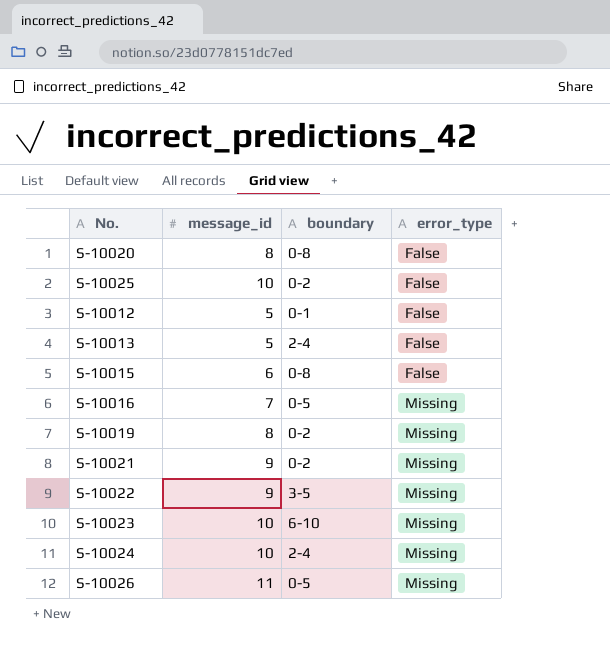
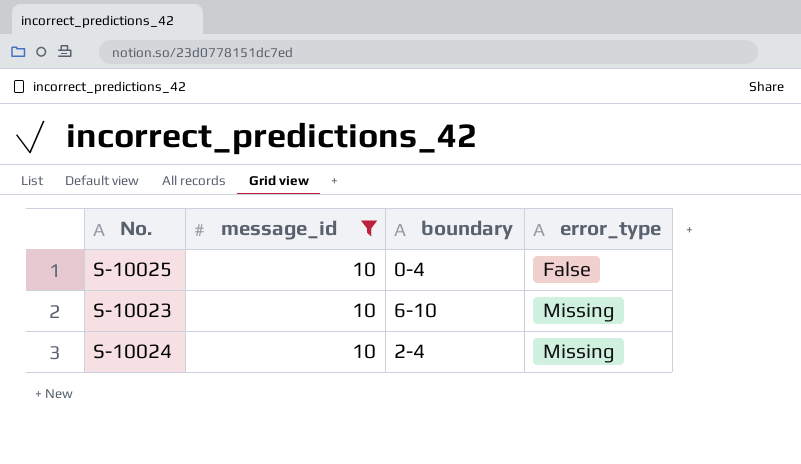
filter: none -> message_id = 10
S-10025 | boundary: 0-2 -> 0-4

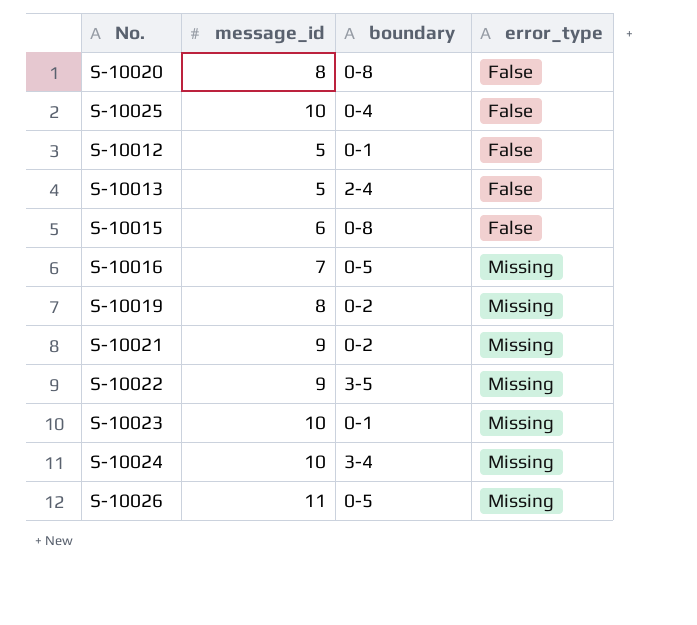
filter: message_id = 10 -> none
S-10023 | boundary: 6-10 -> 0-1
S-10024 | boundary: 2-4 -> 3-4

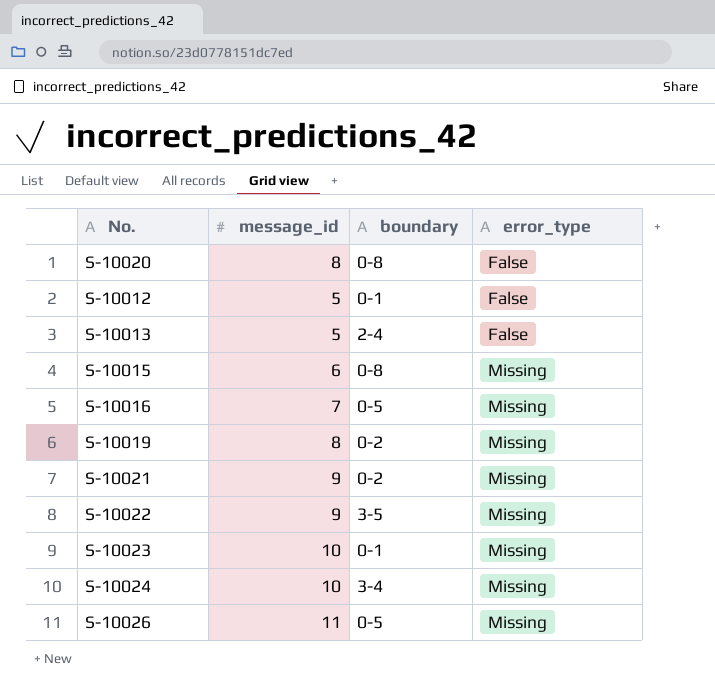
row S-10025: 10 | 0-4 | False -> none
S-10015 | error_type: False -> Missing

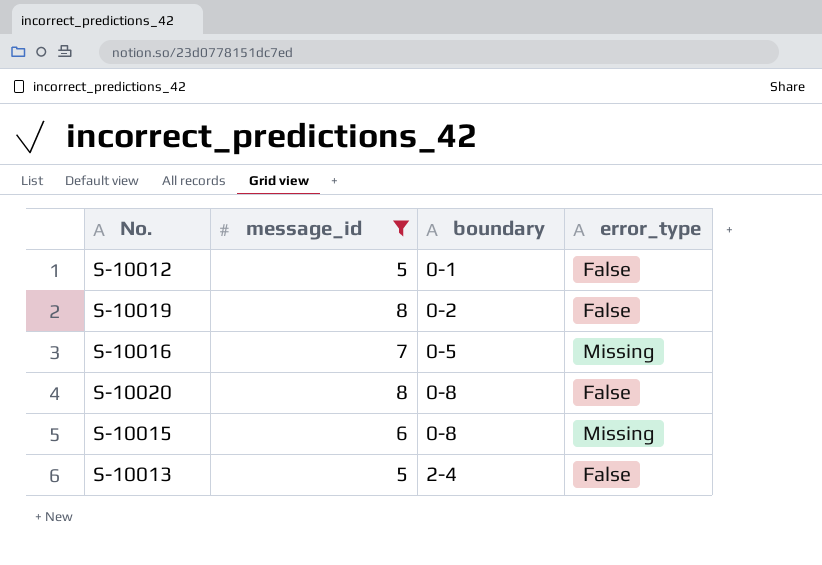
filter: none -> message_id <= 8
row order: error_type ascending -> boundary ascending
S-10019 | error_type: Missing -> False

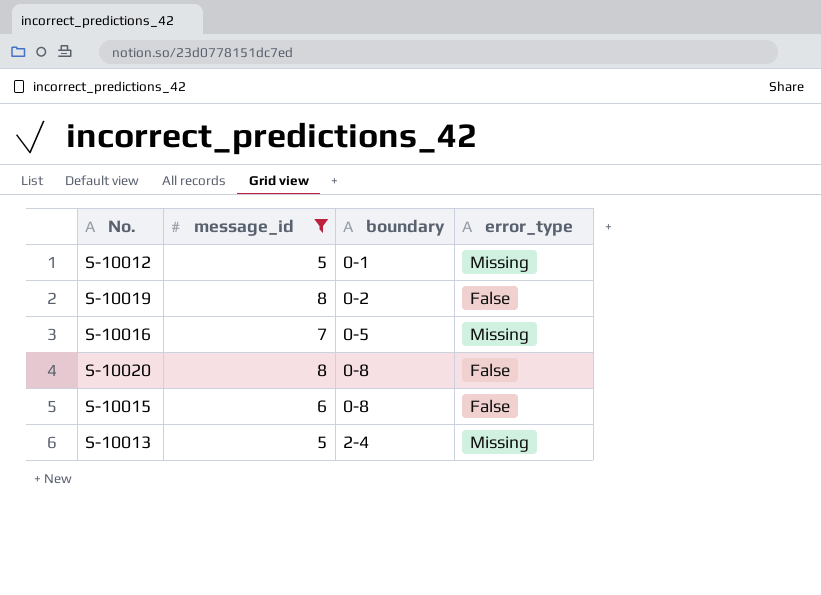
S-10012 | error_type: False -> Missing
S-10015 | error_type: Missing -> False
S-10013 | error_type: False -> Missing

